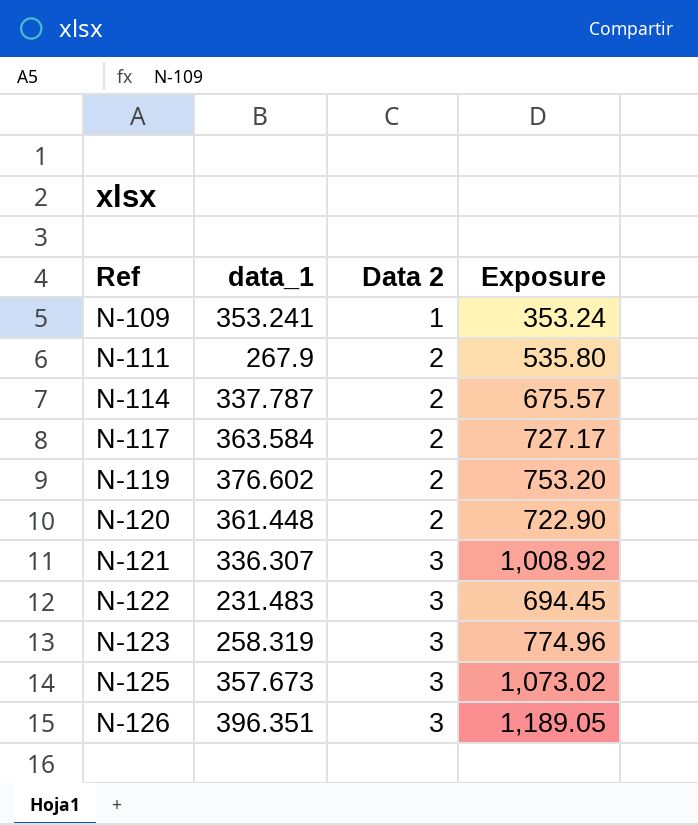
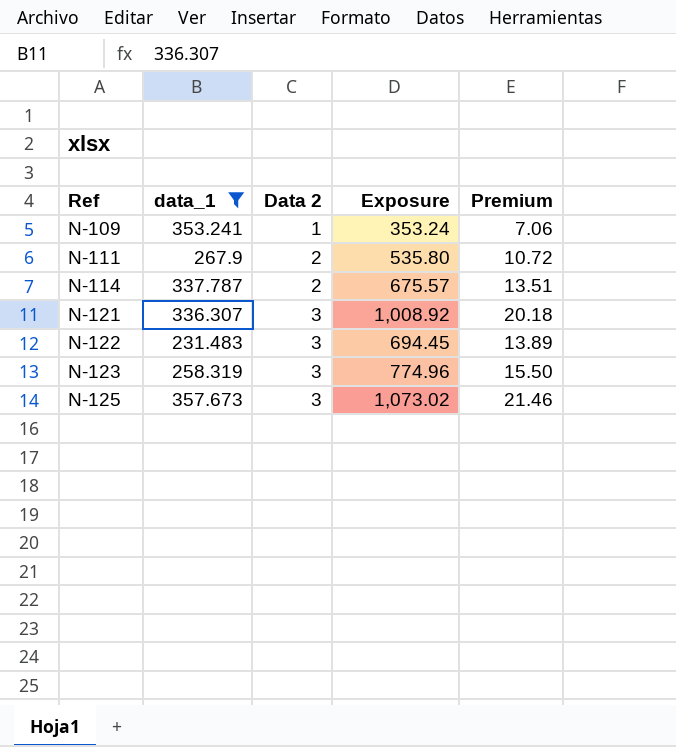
filter: none -> data_1 <= 357.673
column Premium | formula: none -> [Exposure] * 0.02

